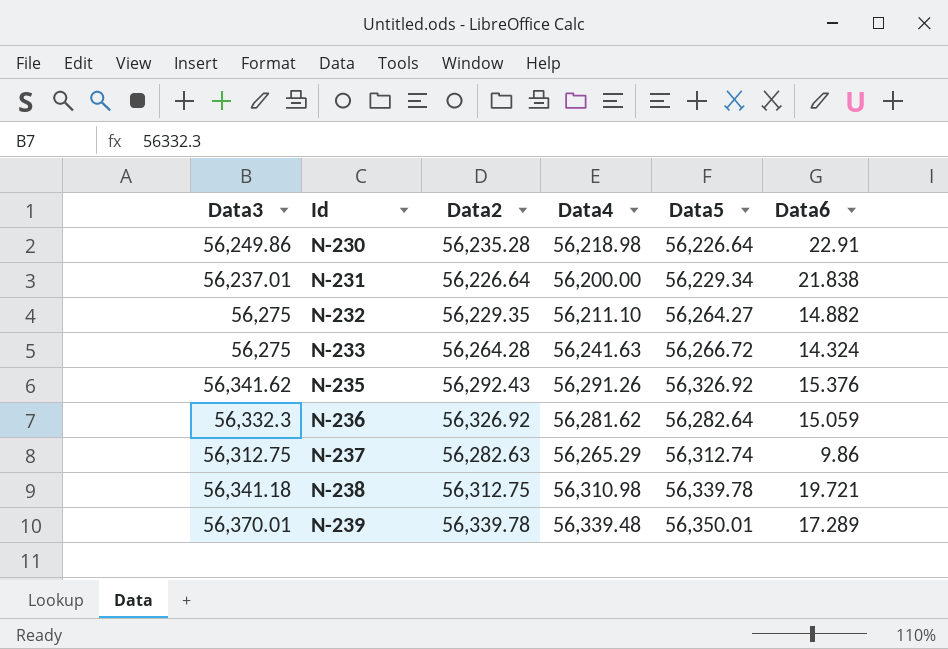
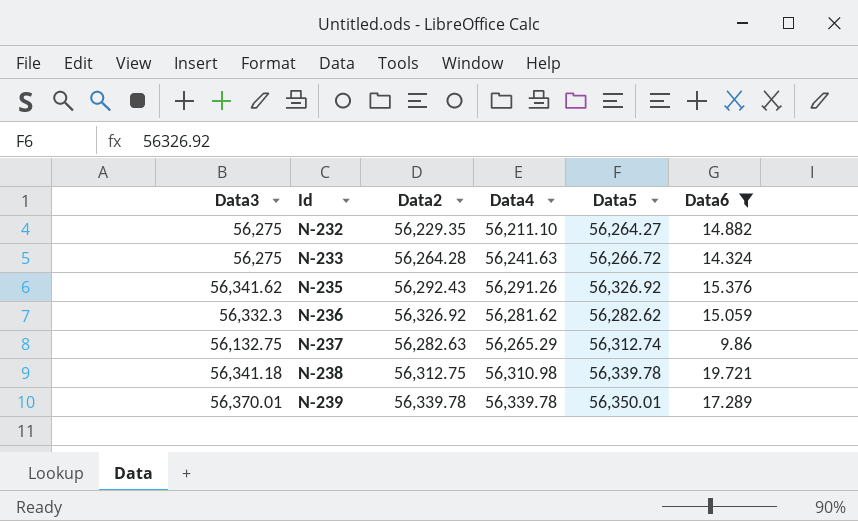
filter: none -> Data6 <= 19.721
N-236 | Data5: 56,282.64 -> 56,282.62
N-237 | Data3: 56,312.75 -> 56,132.75
N-239 | Data4: 56,339.48 -> 56,339.78

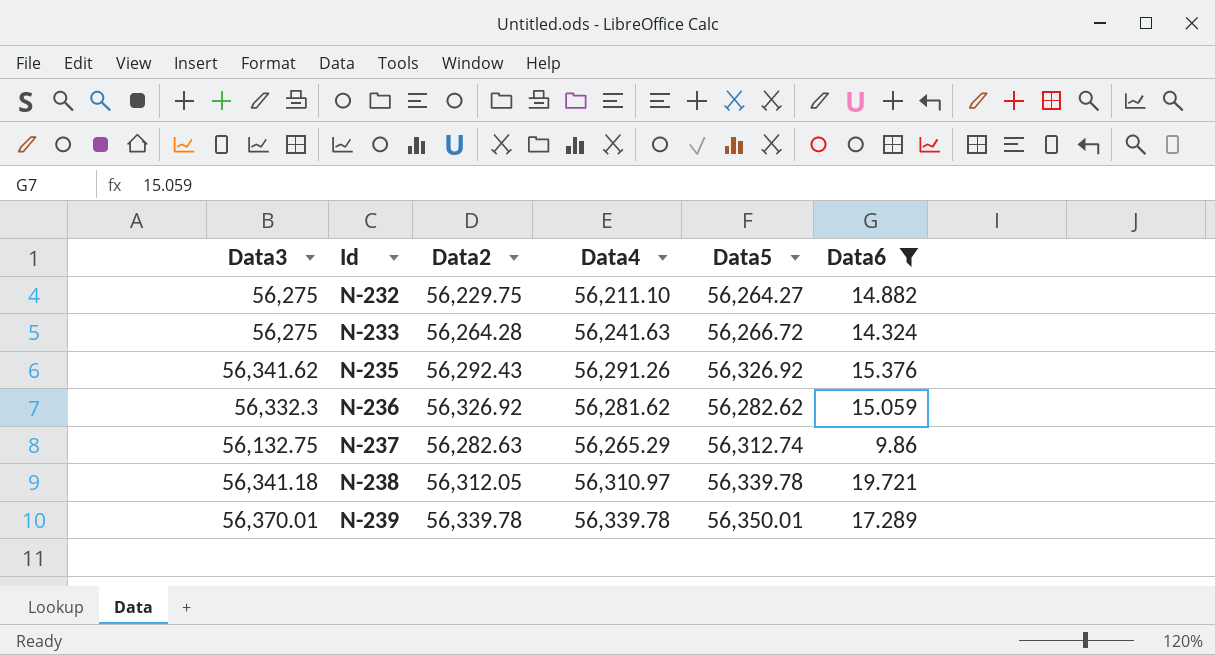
N-232 | Data2: 56,229.35 -> 56,229.75
N-238 | Data2: 56,312.75 -> 56,312.05
N-238 | Data4: 56,310.98 -> 56,310.97

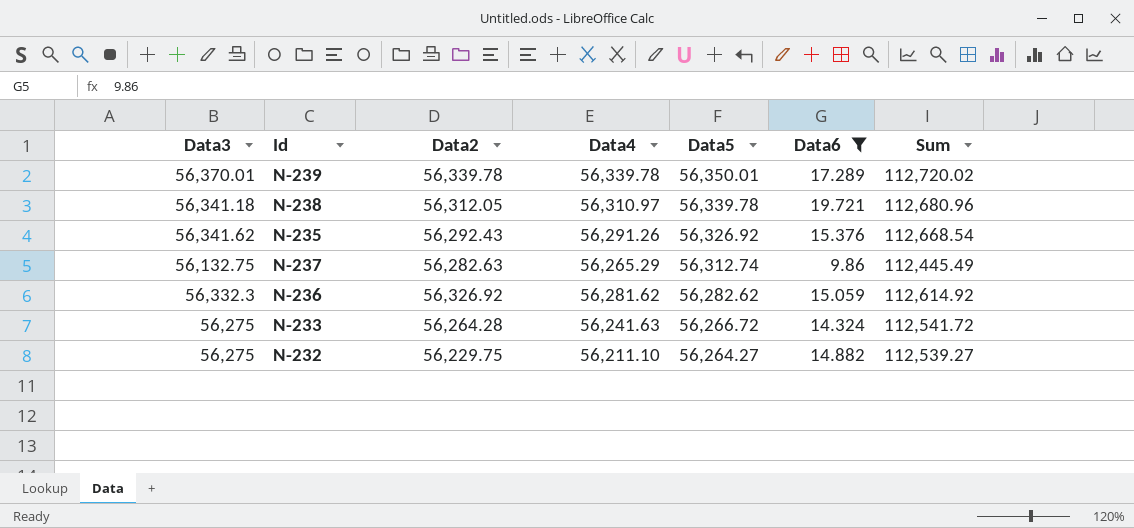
row order: Id ascending -> Data5 descending
column Sum | formula: none -> [Data3] + [Data5]

